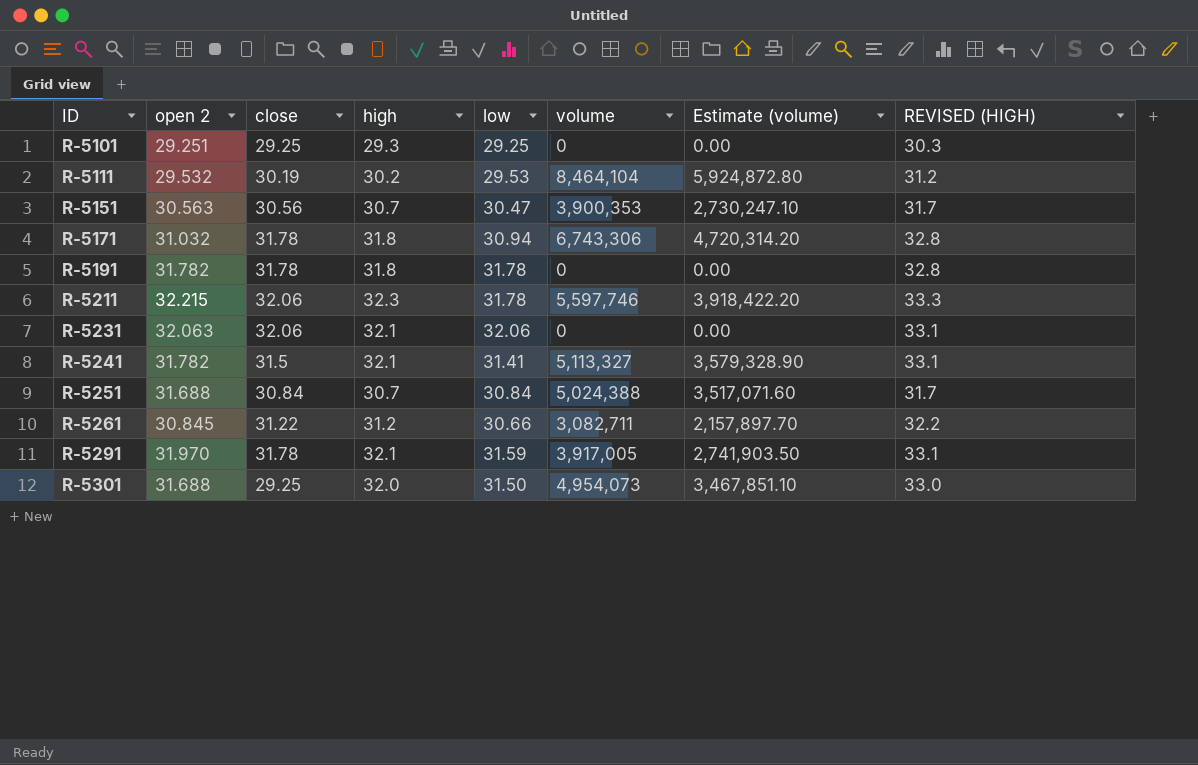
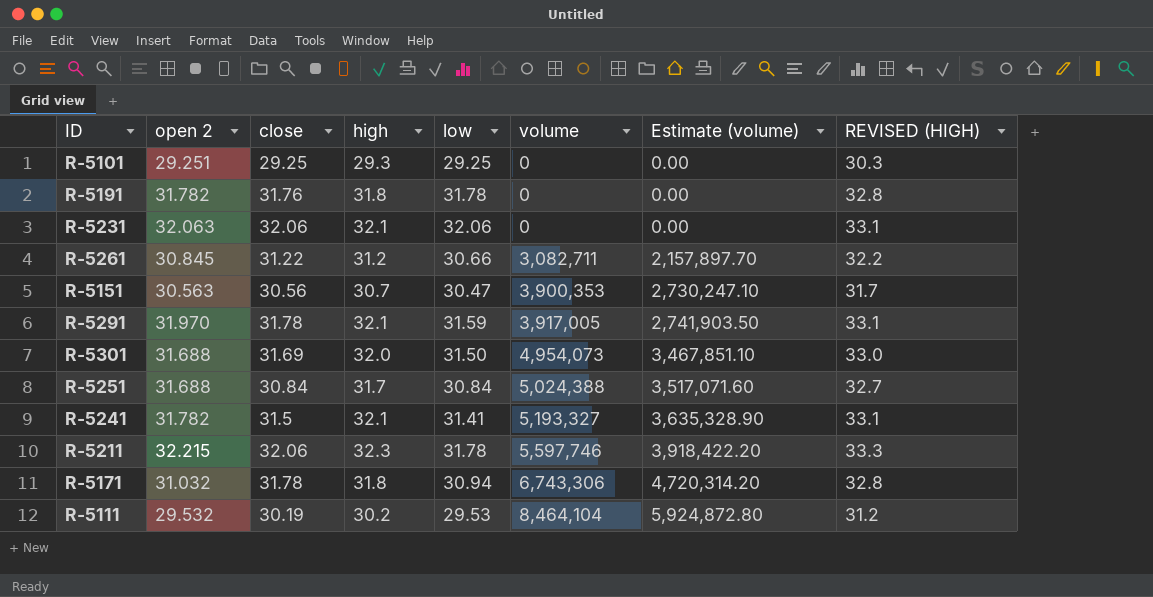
row order: ID ascending -> volume ascending
R-5191 | close: 31.78 -> 31.76
R-5301 | close: 29.25 -> 31.69
R-5251 | high: 30.7 -> 31.7
R-5251 | REVISED (HIGH): 31.7 -> 32.7
R-5241 | volume: 5,113,327 -> 5,193,327
R-5241 | Estimate (volume): 3,579,328.90 -> 3,635,328.90

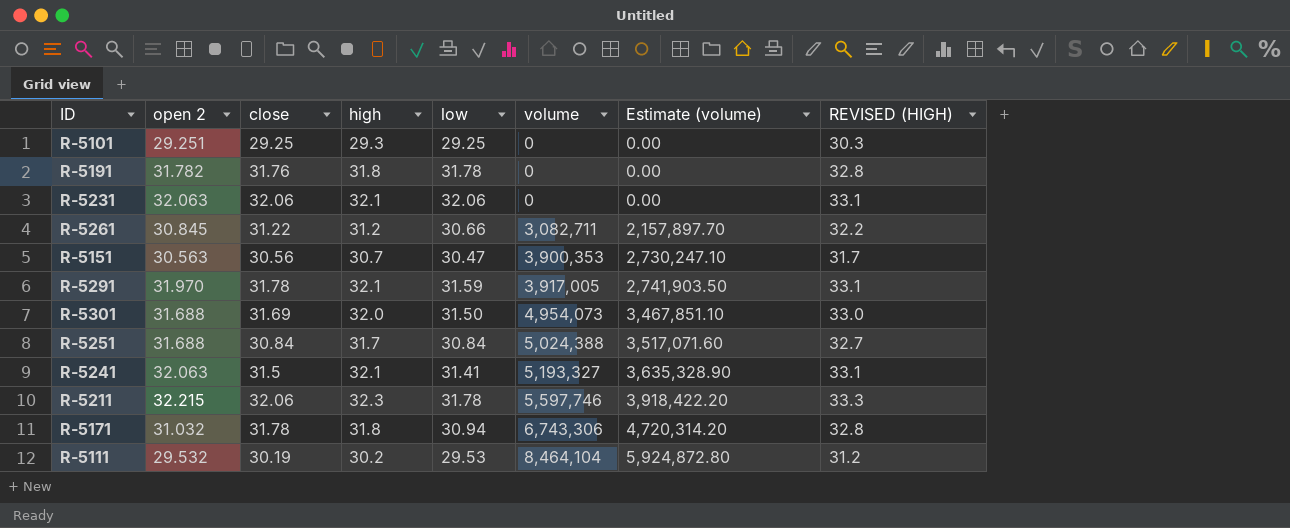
R-5241 | open 2: 31.782 -> 32.063

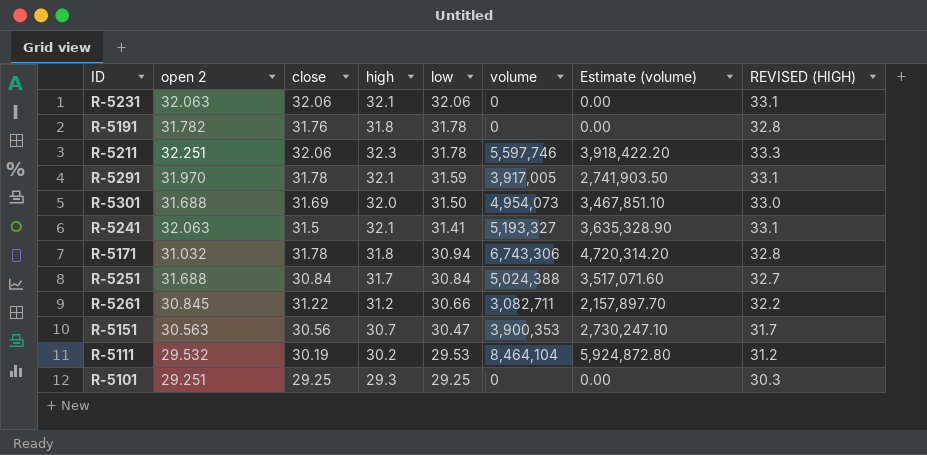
row order: volume ascending -> low descending
R-5211 | open 2: 32.215 -> 32.251

